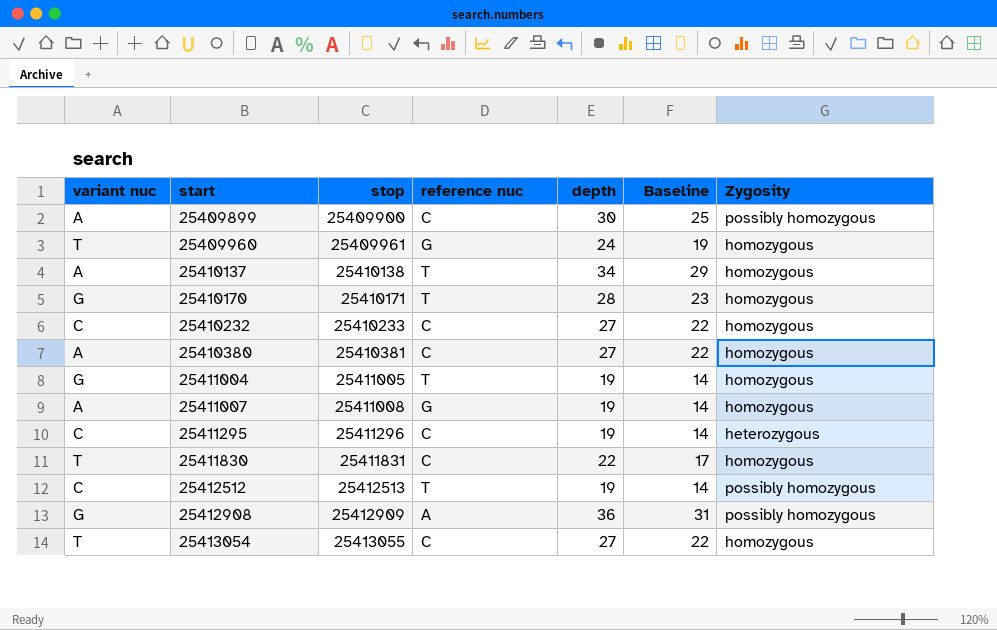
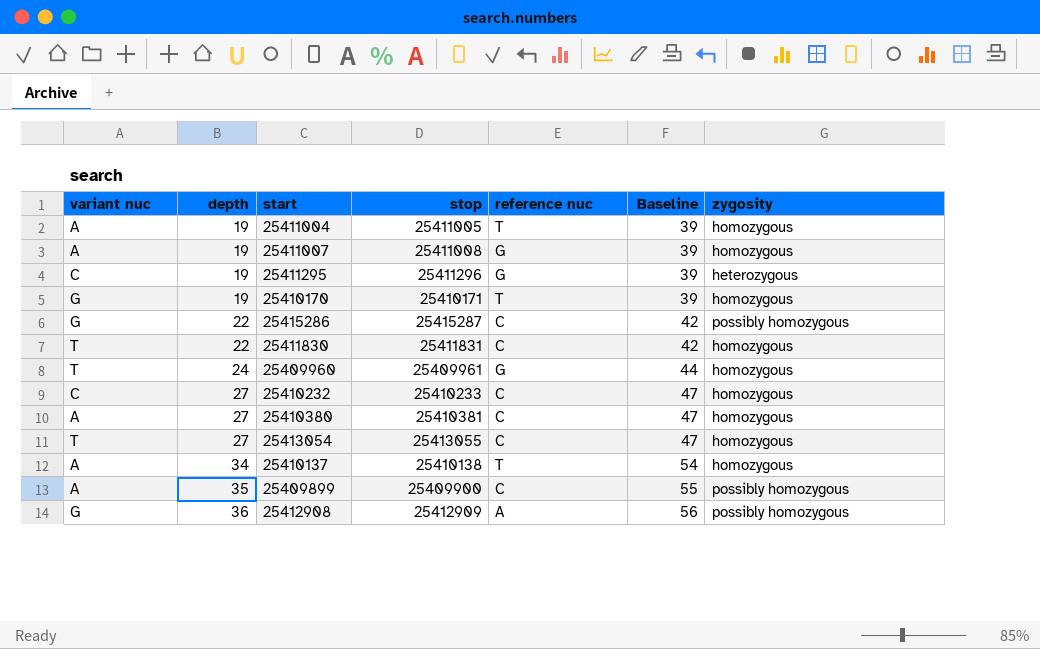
row order: start ascending -> depth ascending
column depth | position: 5 -> 2
column Baseline | formula: [depth] - 5 -> [depth] + 20
column name: Zygosity -> zygosity
row 25412512: C | 25412513 | T | 19 | 14 | possibly homozygous -> none
25411004 | variant nuc: G -> A
25411295 | reference nuc: C -> G
25410170 | depth: 28 -> 19
row 25415286: none -> G | 22 | 25415287 | C | 42 | possibly homozygous
25409899 | depth: 30 -> 35

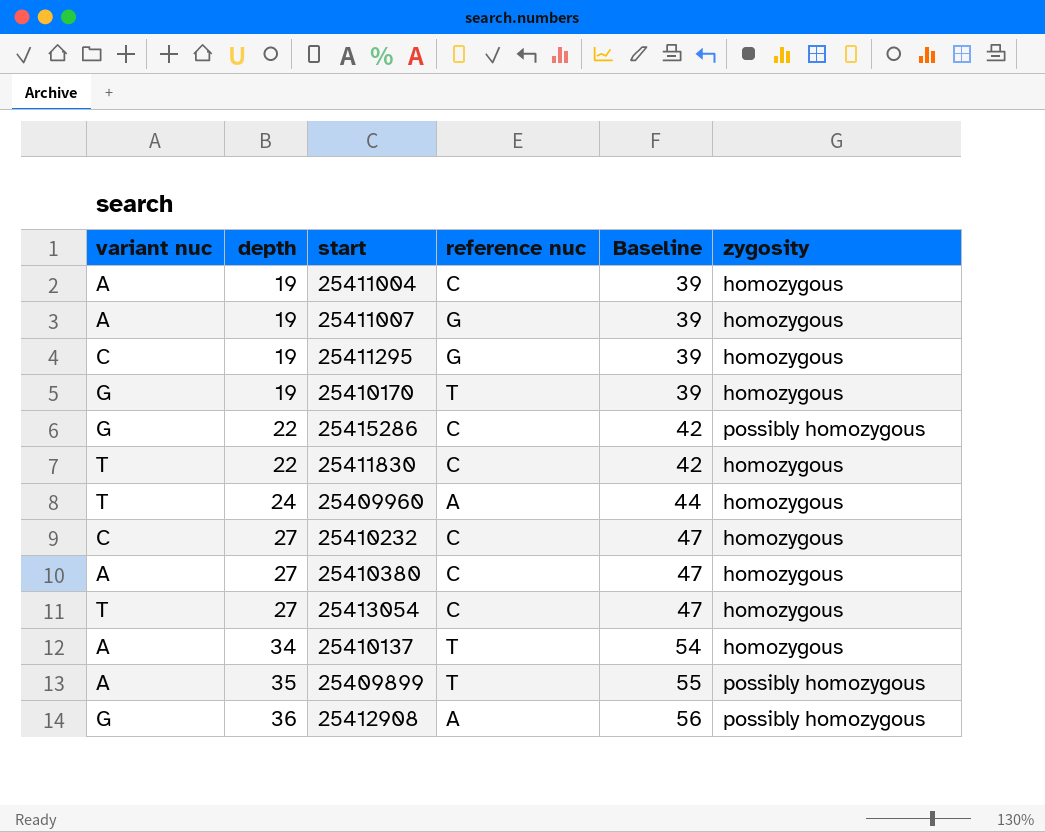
column stop | position: 4 -> none
25411004 | reference nuc: T -> C
25411295 | zygosity: heterozygous -> homozygous
25409960 | reference nuc: G -> A
25409899 | reference nuc: C -> T

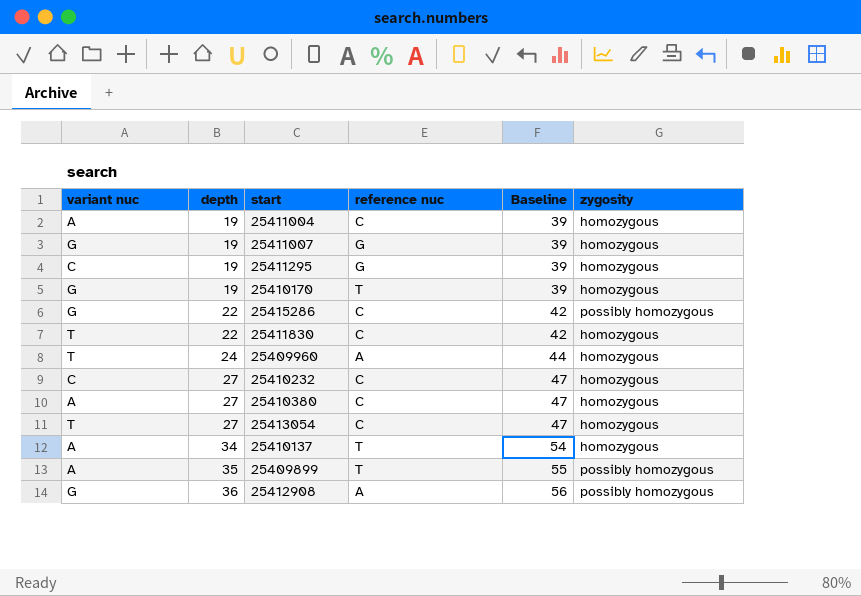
25411007 | variant nuc: A -> G

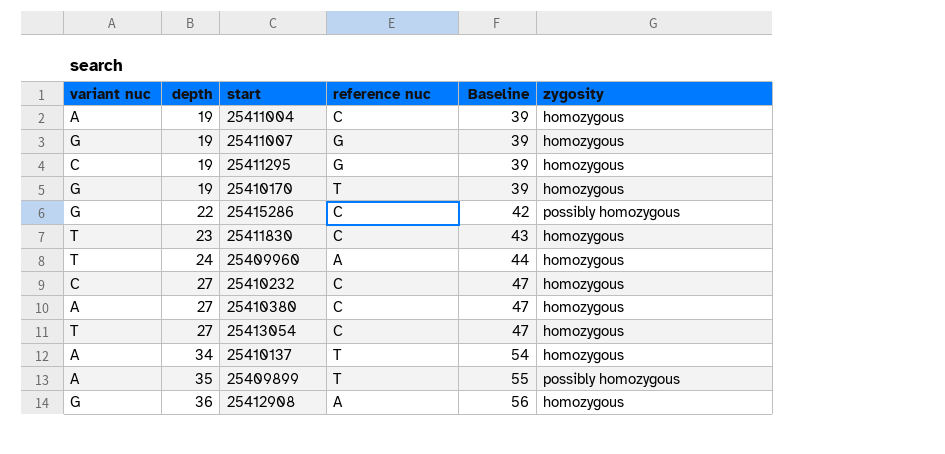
25411830 | depth: 22 -> 23
25411830 | Baseline: 42 -> 43
25412908 | zygosity: possibly homozygous -> homozygous

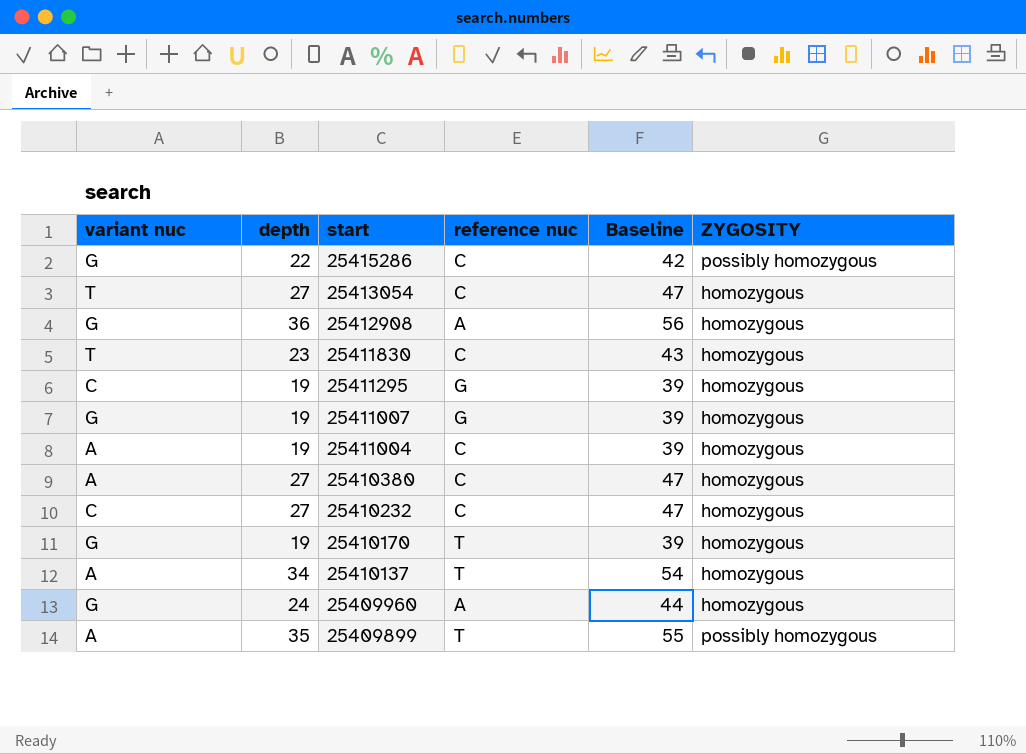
row order: depth ascending -> start descending
column name: zygosity -> ZYGOSITY
25409960 | variant nuc: T -> G

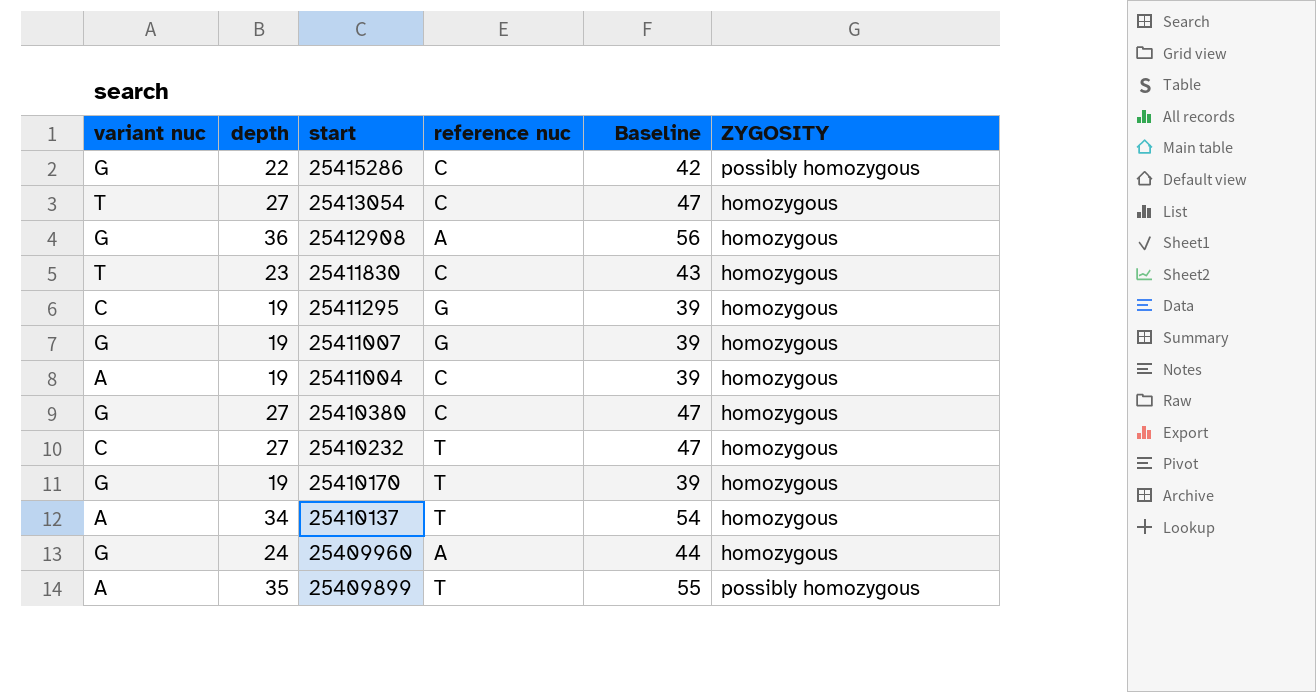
25410380 | variant nuc: A -> G
25410232 | reference nuc: C -> T

